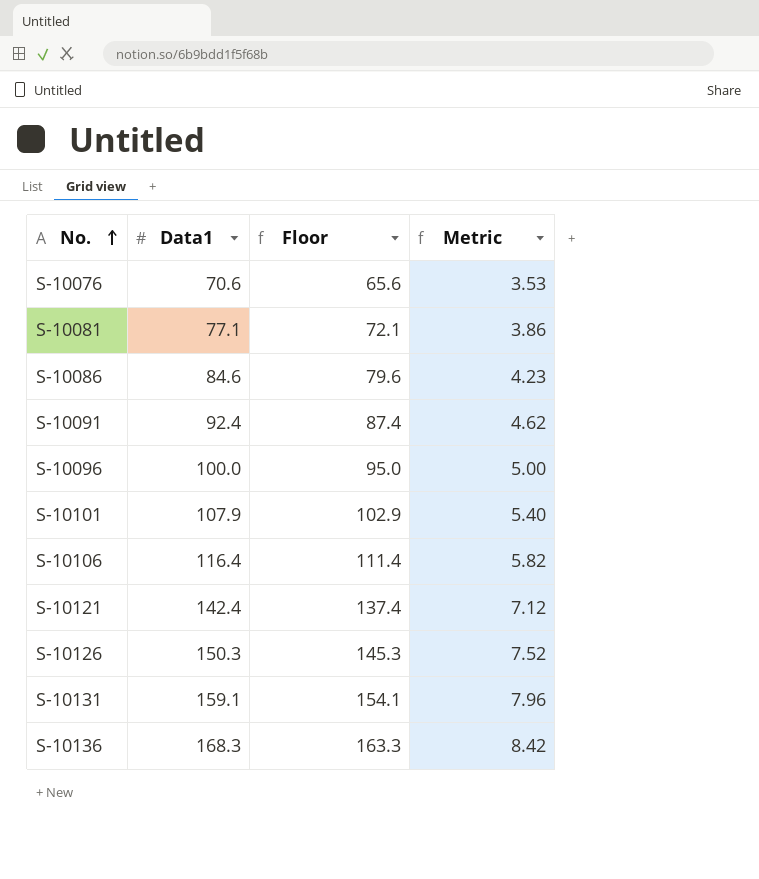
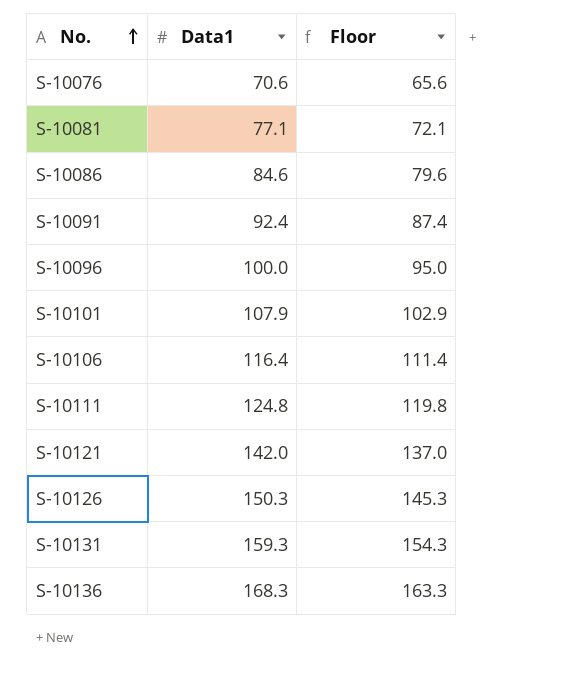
column Metric | formula: [Data1] * 0.05 -> none
row S-10111: none -> 124.8 | 119.8
S-10121 | Data1: 142.4 -> 142.0
S-10121 | Floor: 137.4 -> 137.0
S-10131 | Data1: 159.1 -> 159.3
S-10131 | Floor: 154.1 -> 154.3

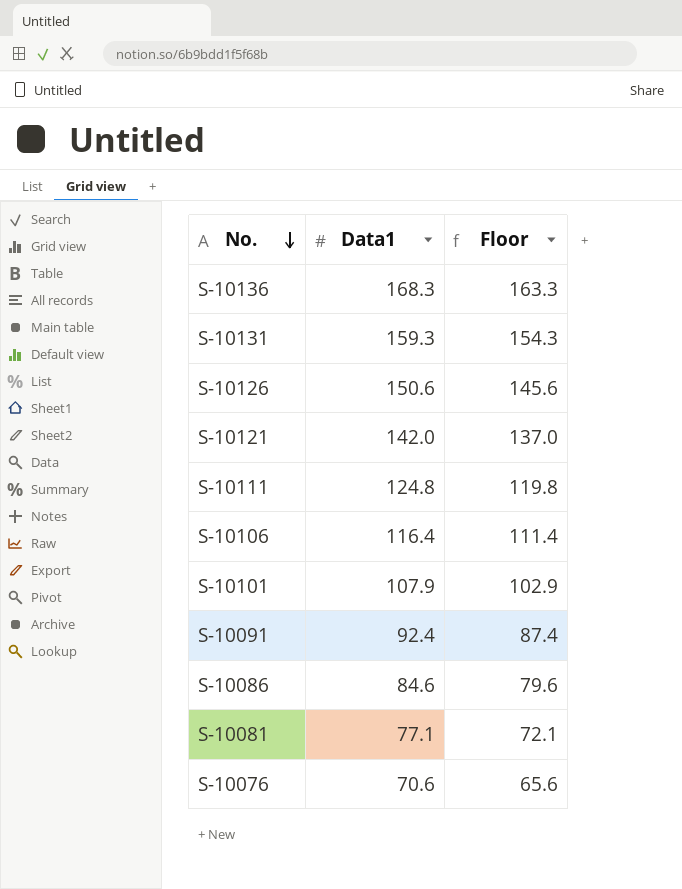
row order: No. ascending -> No. descending
row S-10096: 100.0 | 95.0 -> none
S-10126 | Data1: 150.3 -> 150.6
S-10126 | Floor: 145.3 -> 145.6

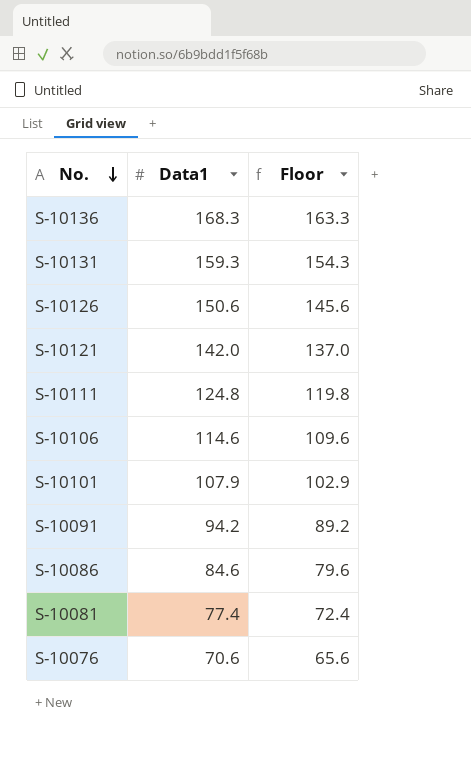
S-10106 | Data1: 116.4 -> 114.6
S-10106 | Floor: 111.4 -> 109.6
S-10091 | Data1: 92.4 -> 94.2
S-10091 | Floor: 87.4 -> 89.2
S-10081 | Data1: 77.1 -> 77.4
S-10081 | Floor: 72.1 -> 72.4

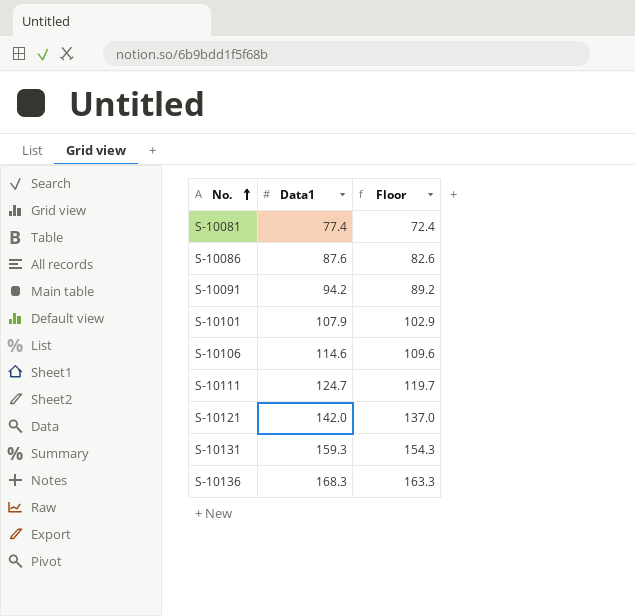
row order: No. descending -> No. ascending
row S-10126: 150.6 | 145.6 -> none
row S-10076: 70.6 | 65.6 -> none
S-10086 | Data1: 84.6 -> 87.6
S-10086 | Floor: 79.6 -> 82.6
S-10111 | Data1: 124.8 -> 124.7
S-10111 | Floor: 119.8 -> 119.7

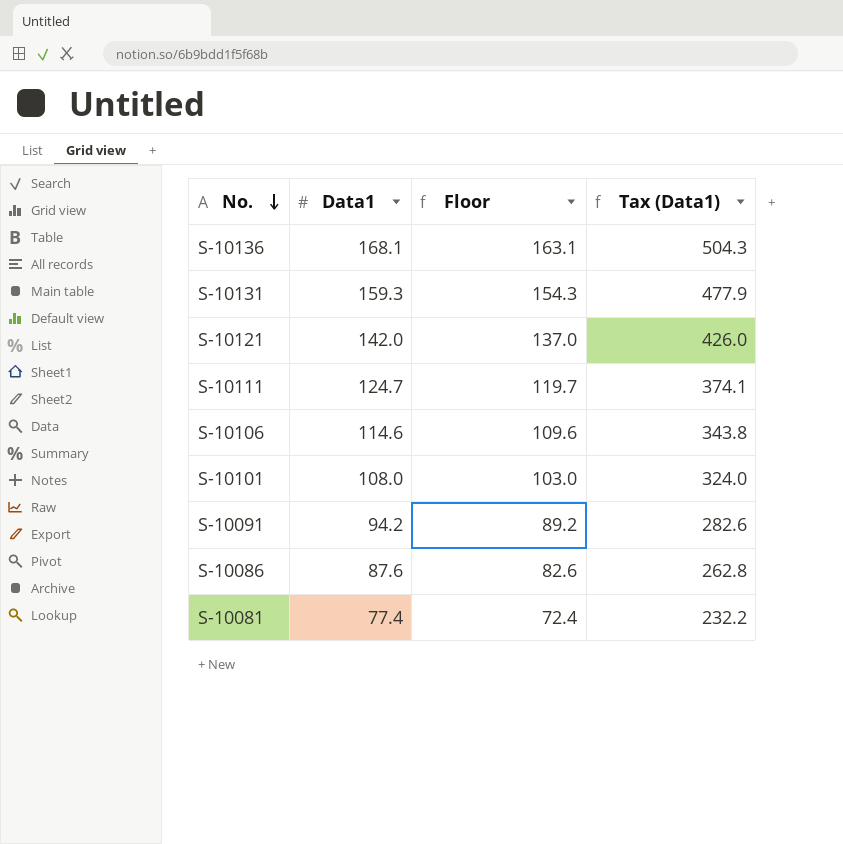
row order: No. ascending -> No. descending
column Tax (Data1) | formula: none -> [Data1] * 3
S-10136 | Data1: 168.3 -> 168.1
S-10136 | Floor: 163.3 -> 163.1
S-10101 | Data1: 107.9 -> 108.0
S-10101 | Floor: 102.9 -> 103.0

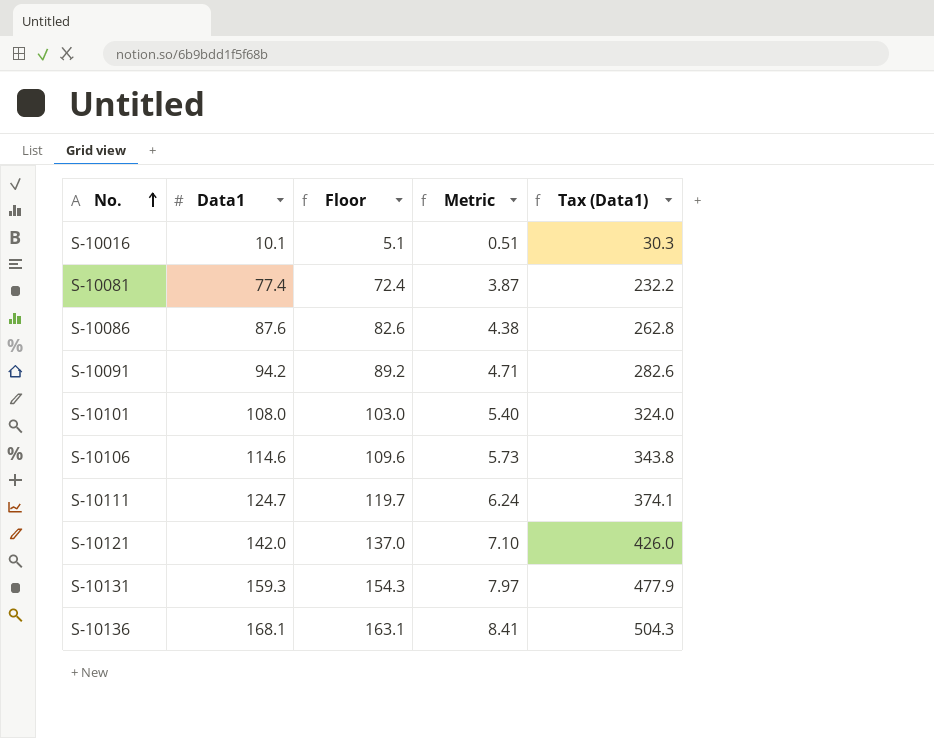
row order: No. descending -> No. ascending
column Metric | formula: none -> [Data1] * 0.05
row S-10016: none -> 10.1 | 5.1 | 0.51 | 30.3

